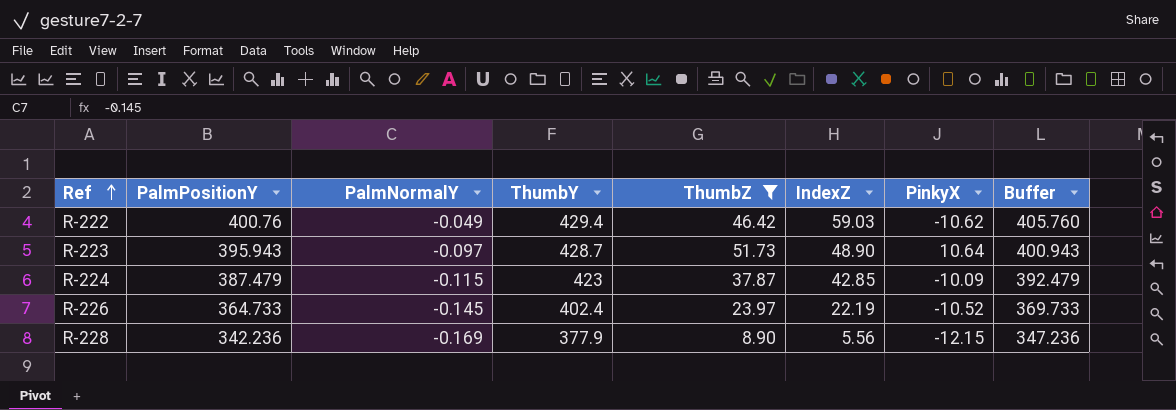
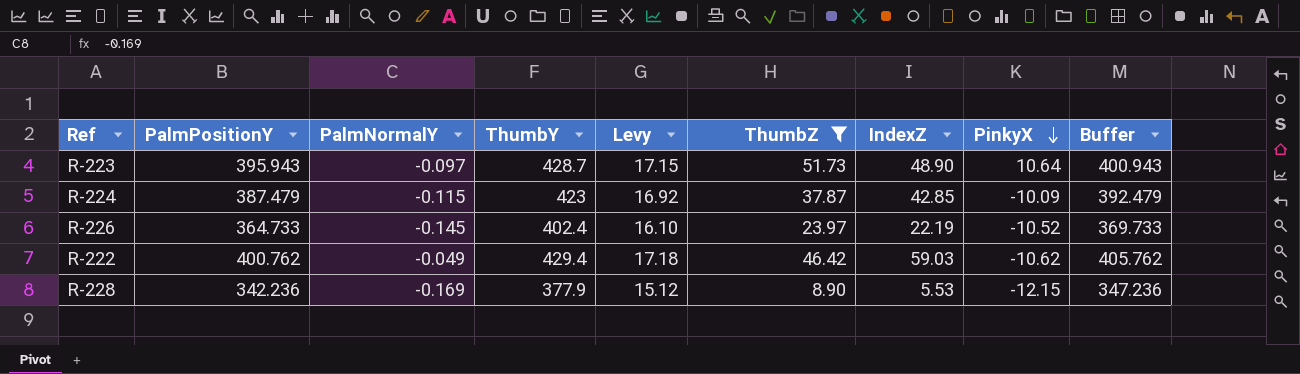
row order: Ref ascending -> PinkyX descending
column Levy | formula: none -> [ThumbY] * 0.04
R-222 | PalmPositionY: 400.76 -> 400.762
R-222 | Buffer: 405.760 -> 405.762
R-228 | IndexZ: 5.56 -> 5.53

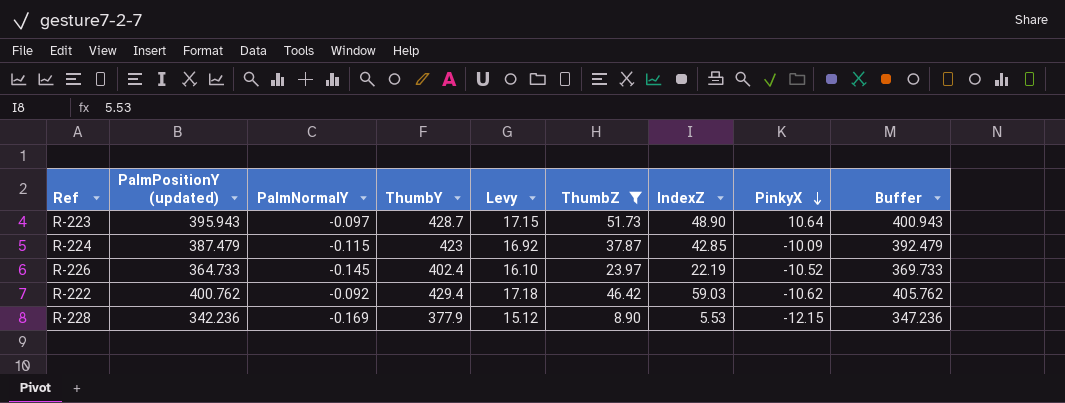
column name: PalmPositionY -> PalmPositionY (updated)
R-222 | PalmNormalY: -0.049 -> -0.092

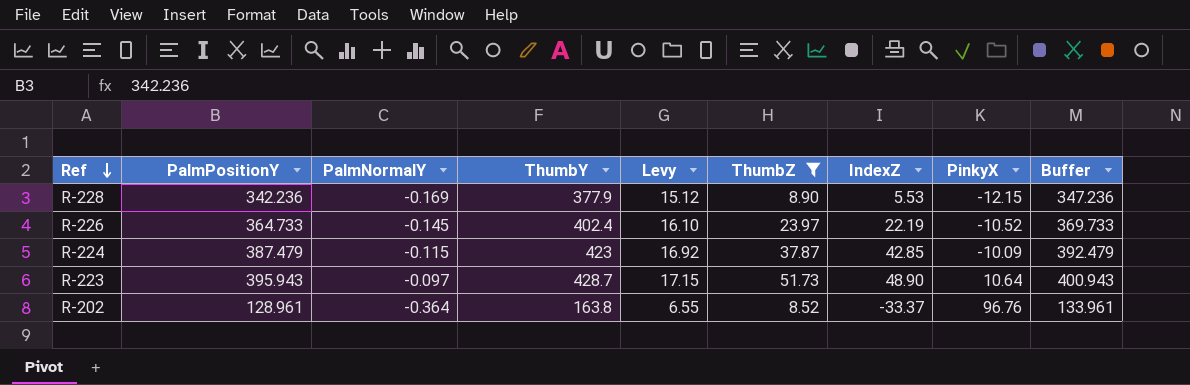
row order: PinkyX descending -> Ref descending
column name: PalmPositionY (updated) -> PalmPositionY
row R-222: 400.762 | -0.092 | 429.4 | 17.18 | 46.42 | 59.03 | -10.62 | 405.762 -> none
row R-202: none -> 128.961 | -0.364 | 163.8 | 6.55 | 8.52 | -33.37 | 96.76 | 133.961

